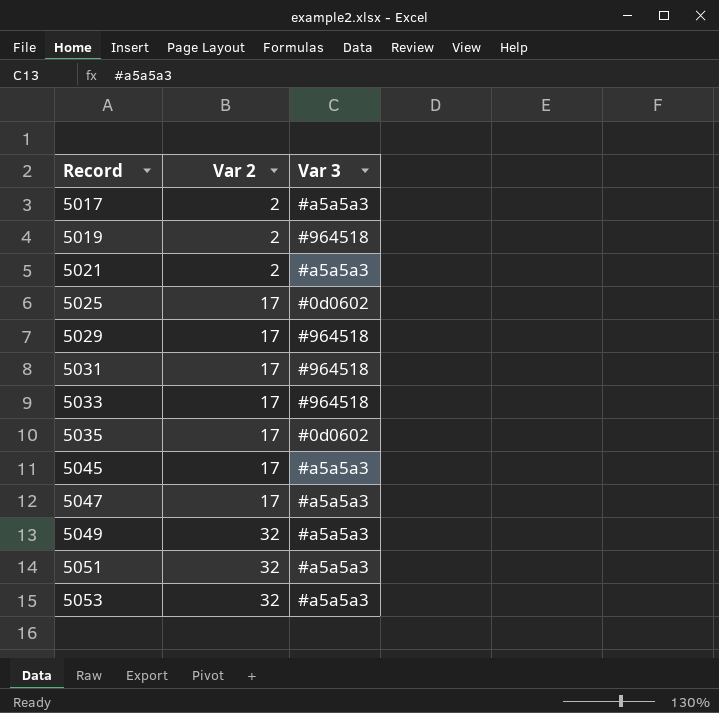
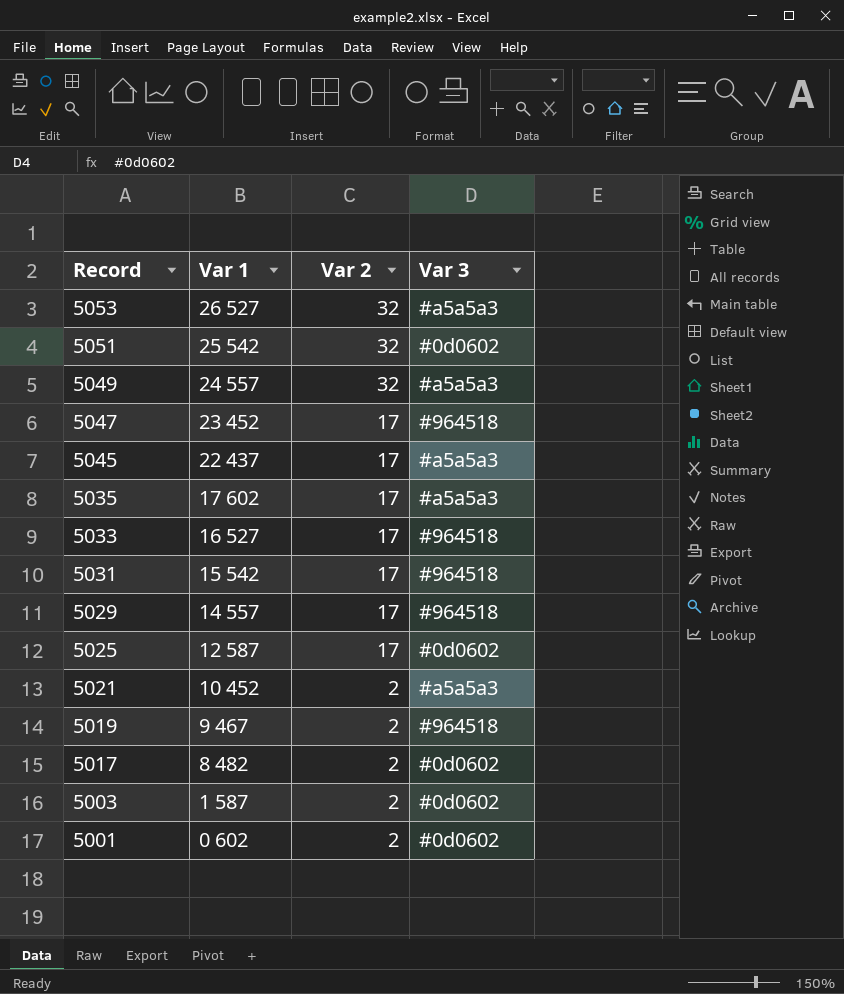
row order: Record ascending -> Record descending
column Var 1 | position: none -> 2
5051 | Var 3: #a5a5a3 -> #0d0602
5047 | Var 3: #a5a5a3 -> #964518
5035 | Var 3: #0d0602 -> #a5a5a3
5017 | Var 3: #a5a5a3 -> #0d0602
row 5003: none -> 1 587 | 2 | #0d0602
row 5001: none -> 0 602 | 2 | #0d0602

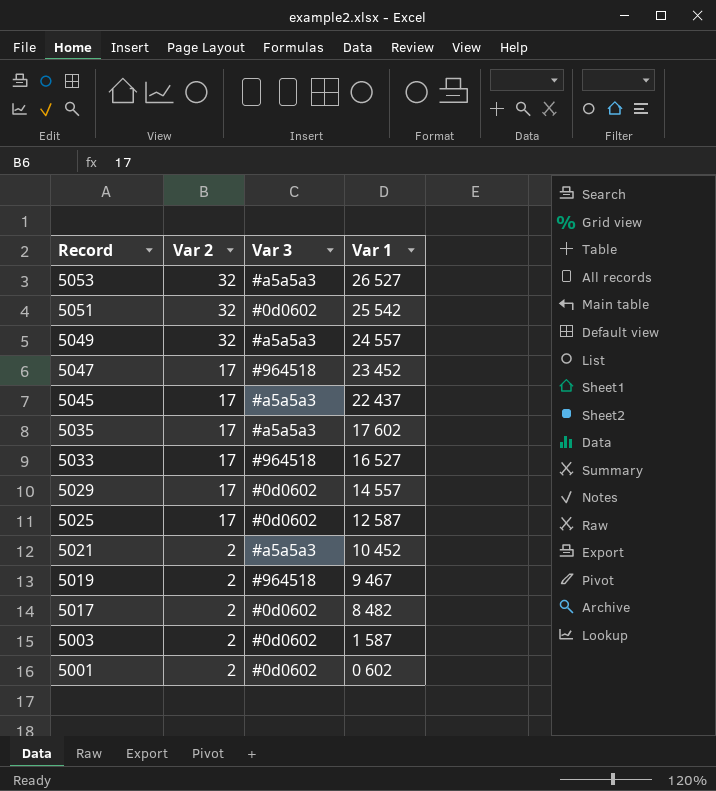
column Var 1 | position: 2 -> 4
row 5031: 15 542 | 17 | #964518 -> none
5029 | Var 3: #964518 -> #0d0602

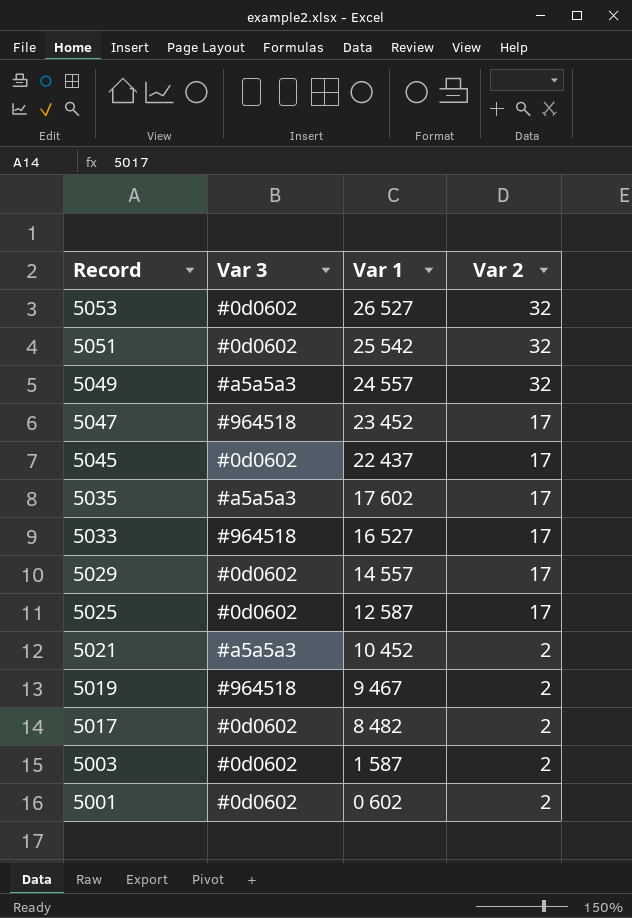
column Var 2 | position: 2 -> 4
5053 | Var 3: #a5a5a3 -> #0d0602
5045 | Var 3: #a5a5a3 -> #0d0602

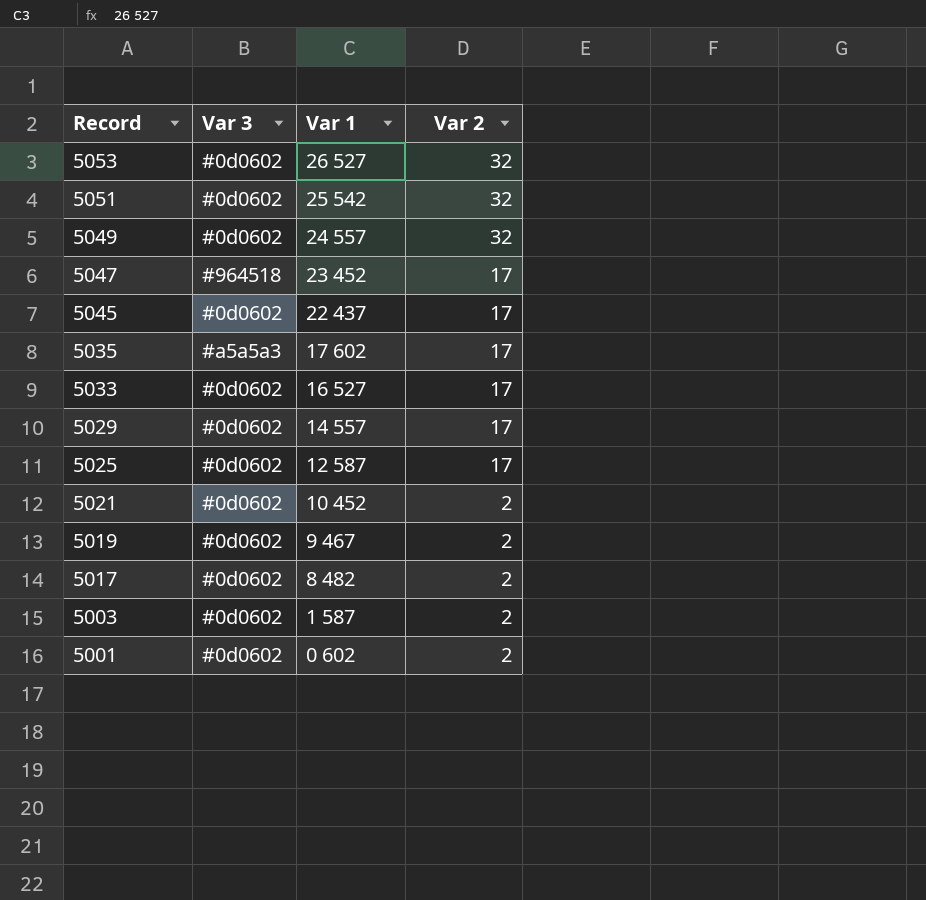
5049 | Var 3: #a5a5a3 -> #0d0602
5033 | Var 3: #964518 -> #0d0602
5021 | Var 3: #a5a5a3 -> #0d0602
5019 | Var 3: #964518 -> #0d0602

